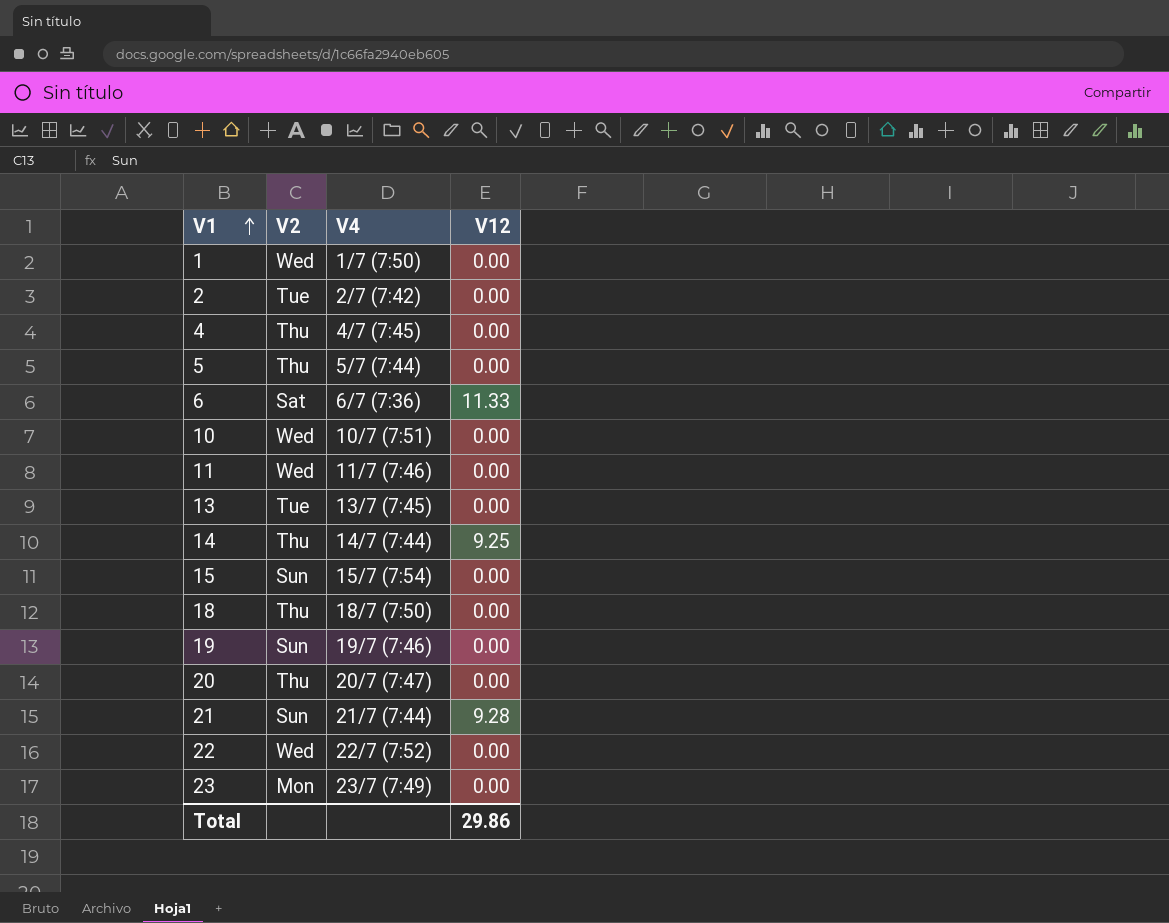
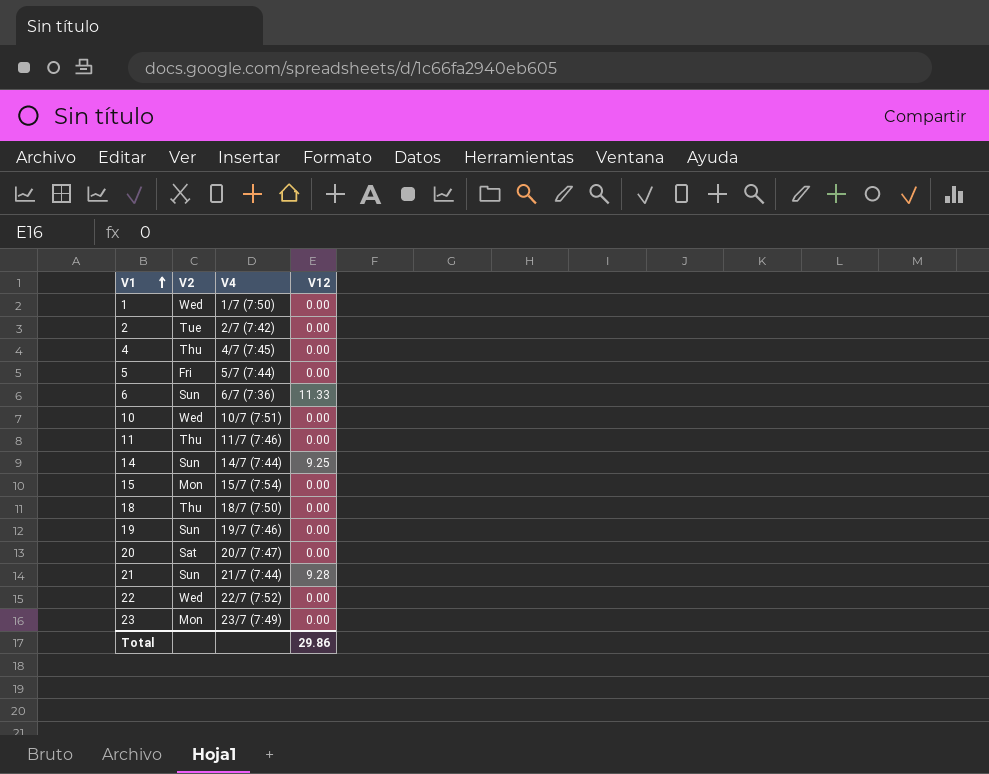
row 13: Tue | 13/7 (7:45) | 0.00 -> none
5 | V2: Thu -> Fri
6 | V2: Sat -> Sun
11 | V2: Wed -> Thu
14 | V2: Thu -> Sun
15 | V2: Sun -> Mon
20 | V2: Thu -> Sat

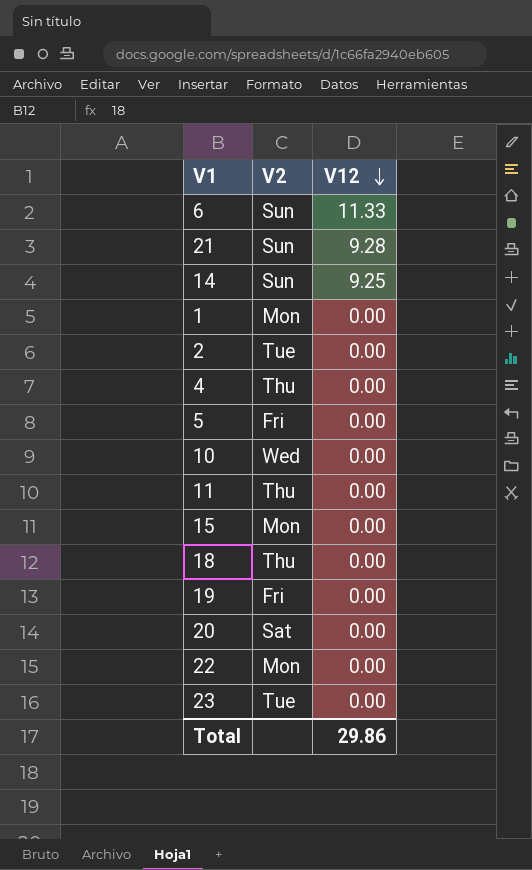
row order: V1 ascending -> V12 descending
column V4 | position: 3 -> none
1 | V2: Wed -> Mon
19 | V2: Sun -> Fri
22 | V2: Wed -> Mon
23 | V2: Mon -> Tue

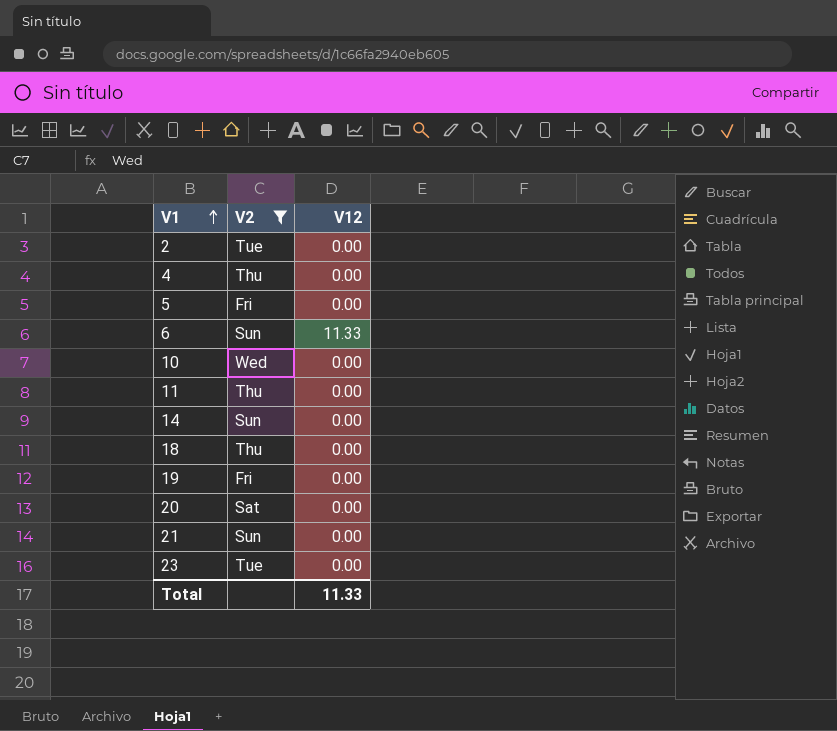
filter: none -> V2 != Mon
row order: V12 descending -> V1 ascending
14 | V12: 9.25 -> 0.00
21 | V12: 9.28 -> 0.00
Total | V12: 29.86 -> 11.33

